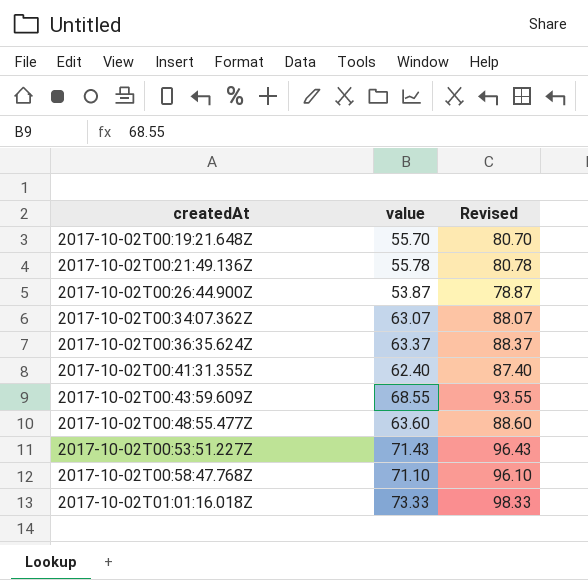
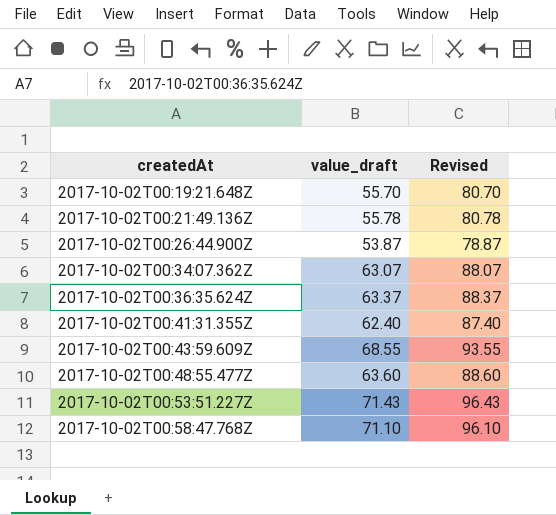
column name: value -> value_draft
row 2017-10-02T01:01:16.018Z: 73.33 | 98.33 -> none

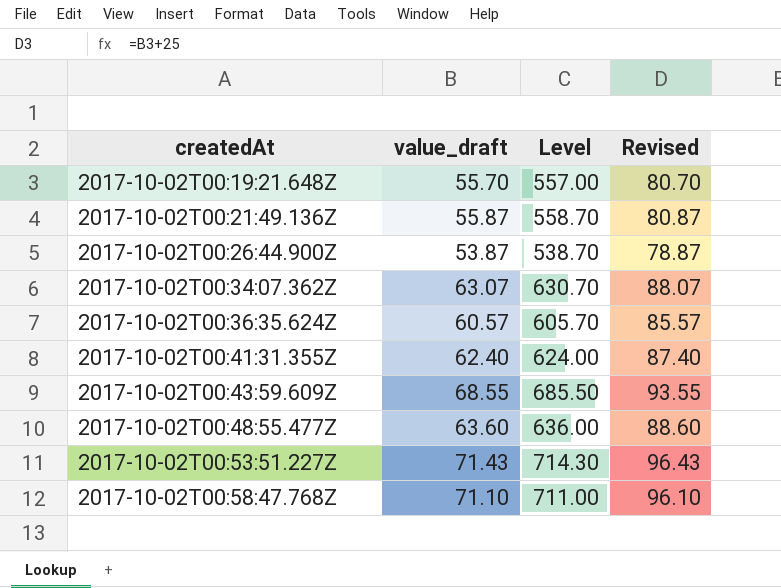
column Level | formula: none -> [value_draft] * 10
2017-10-02T00:21:49.136Z | value_draft: 55.78 -> 55.87
2017-10-02T00:21:49.136Z | Revised: 80.78 -> 80.87
2017-10-02T00:36:35.624Z | value_draft: 63.37 -> 60.57
2017-10-02T00:36:35.624Z | Revised: 88.37 -> 85.57

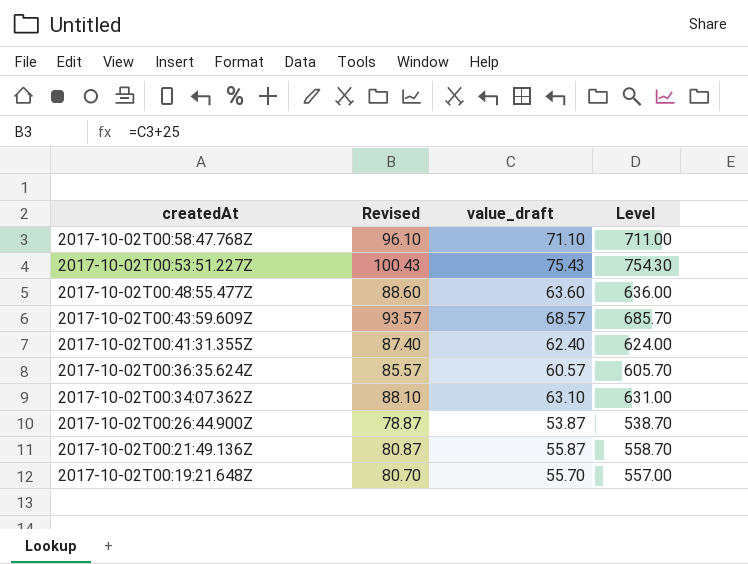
row order: createdAt ascending -> createdAt descending
column Revised | position: 4 -> 2
2017-10-02T00:53:51.227Z | Revised: 96.43 -> 100.43
2017-10-02T00:53:51.227Z | value_draft: 71.43 -> 75.43
2017-10-02T00:53:51.227Z | Level: 714.30 -> 754.30
2017-10-02T00:43:59.609Z | Revised: 93.55 -> 93.57
2017-10-02T00:43:59.609Z | value_draft: 68.55 -> 68.57
2017-10-02T00:43:59.609Z | Level: 685.50 -> 685.70
2017-10-02T00:34:07.362Z | Revised: 88.07 -> 88.10
2017-10-02T00:34:07.362Z | value_draft: 63.07 -> 63.10
2017-10-02T00:34:07.362Z | Level: 630.70 -> 631.00

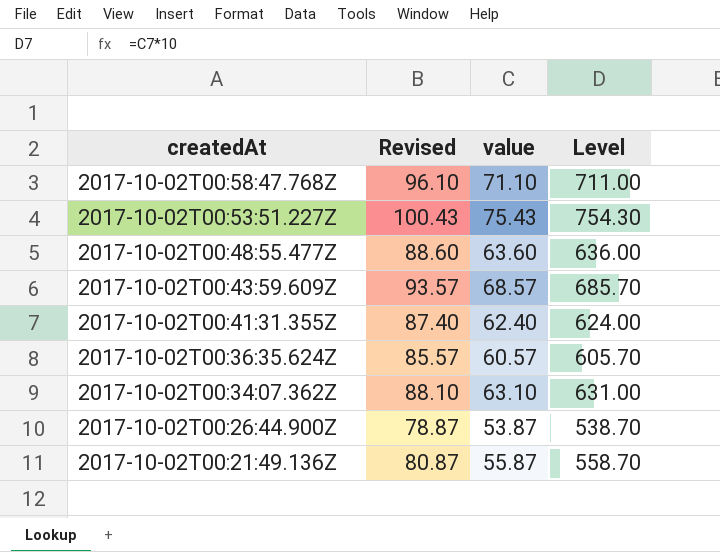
column name: value_draft -> value
row 2017-10-02T00:19:21.648Z: 80.70 | 55.70 | 557.00 -> none

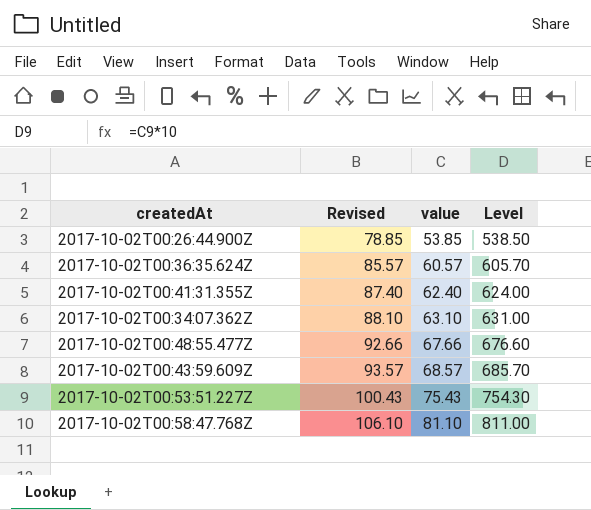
row order: createdAt descending -> Revised ascending
row 2017-10-02T00:21:49.136Z: 80.87 | 55.87 | 558.70 -> none
2017-10-02T00:26:44.900Z | Revised: 78.87 -> 78.85
2017-10-02T00:26:44.900Z | value: 53.87 -> 53.85
2017-10-02T00:26:44.900Z | Level: 538.70 -> 538.50
2017-10-02T00:48:55.477Z | Revised: 88.60 -> 92.66
2017-10-02T00:48:55.477Z | value: 63.60 -> 67.66
2017-10-02T00:48:55.477Z | Level: 636.00 -> 676.60
2017-10-02T00:58:47.768Z | Revised: 96.10 -> 106.10
2017-10-02T00:58:47.768Z | value: 71.10 -> 81.10
2017-10-02T00:58:47.768Z | Level: 711.00 -> 811.00

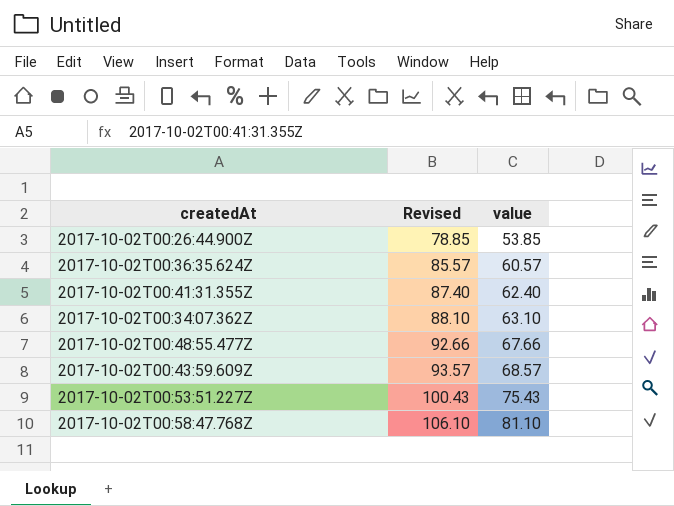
column Level | formula: [value] * 10 -> none

